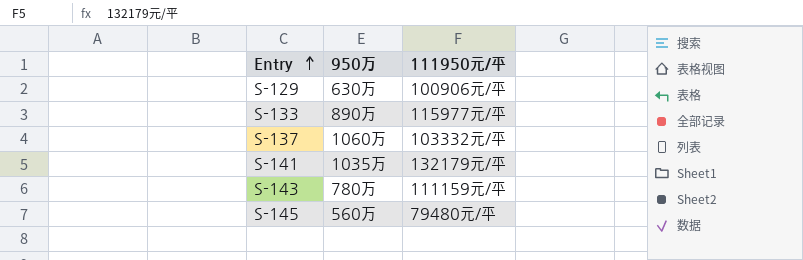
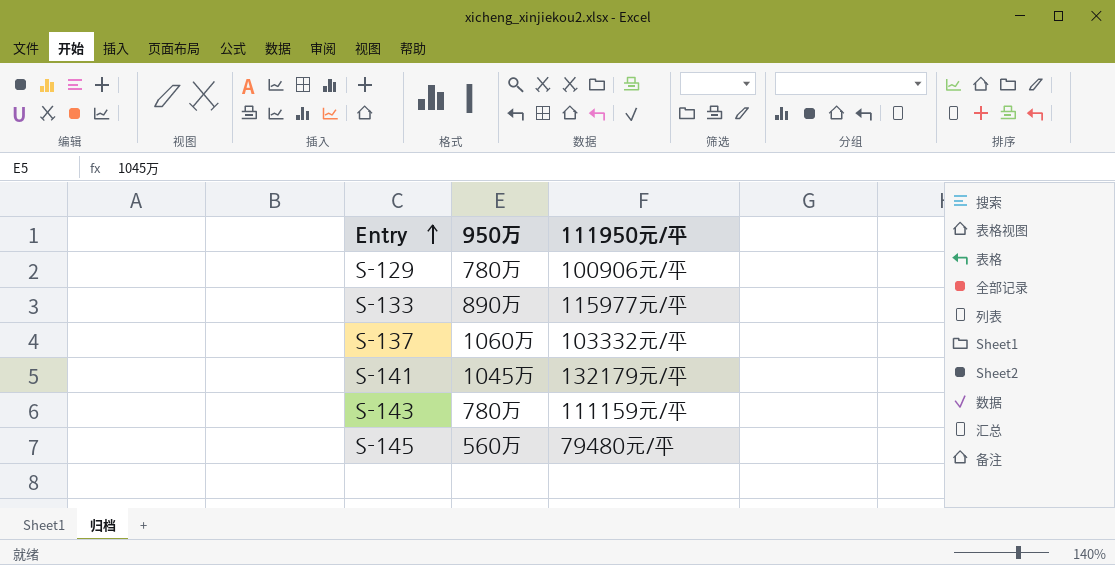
S-129 | 950万: 630万 -> 780万
S-141 | 950万: 1035万 -> 1045万

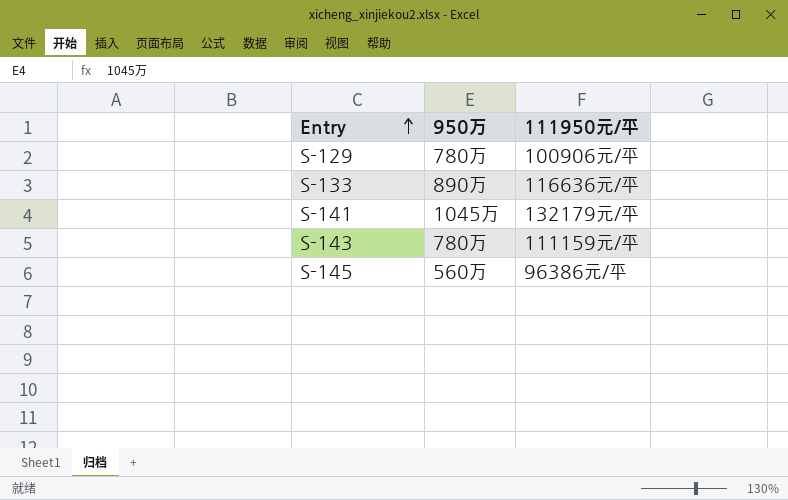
row S-137: 1060万 | 103332元/平 -> none
S-133 | 111950元/平: 115977元/平 -> 116636元/平
S-145 | 111950元/平: 79480元/平 -> 96386元/平

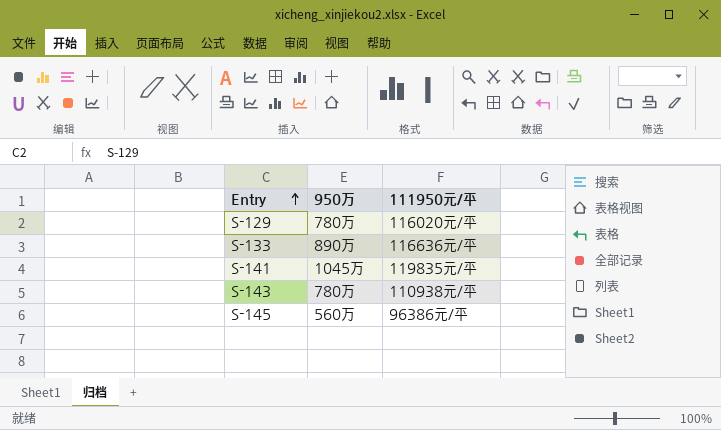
S-129 | 111950元/平: 100906元/平 -> 116020元/平
S-141 | 111950元/平: 132179元/平 -> 119835元/平
S-143 | 111950元/平: 111159元/平 -> 110938元/平

